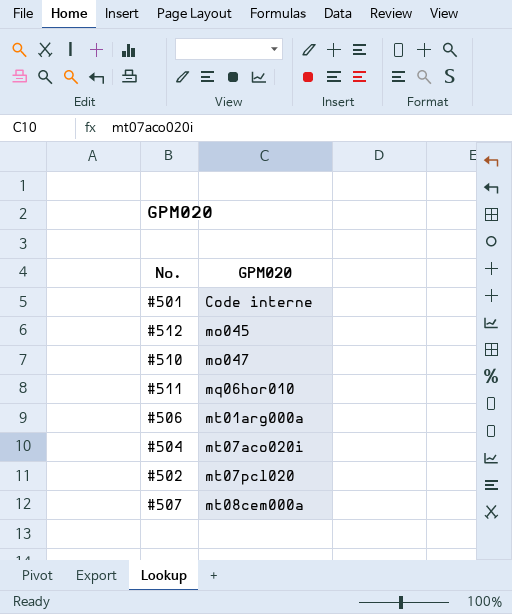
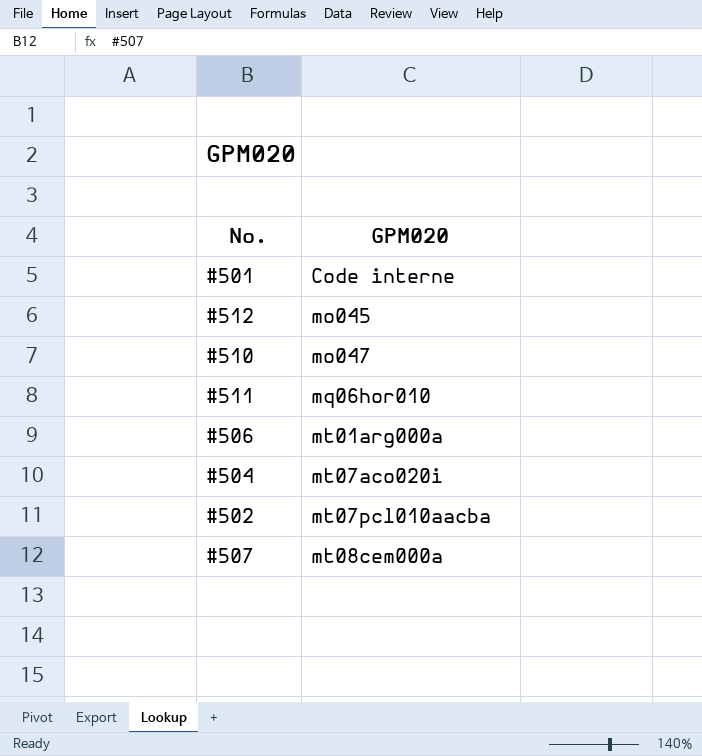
#502 | GPM020: mt07pcl020 -> mt07pcl010aacba

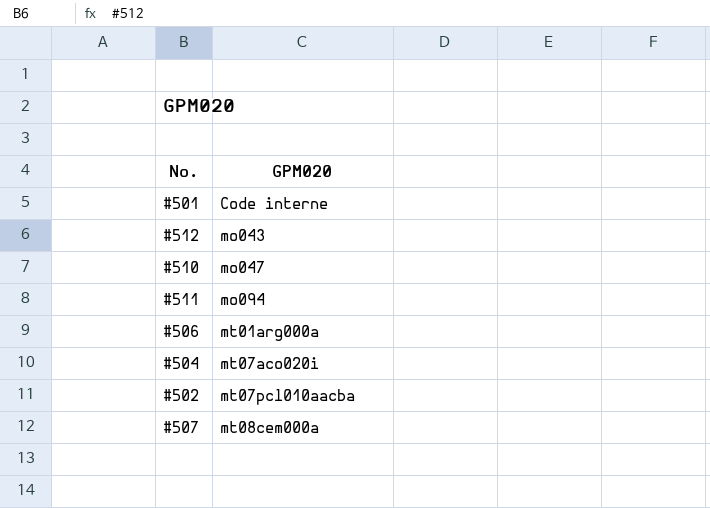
#512 | GPM020: mo045 -> mo043
#511 | GPM020: mq06hor010 -> mo094

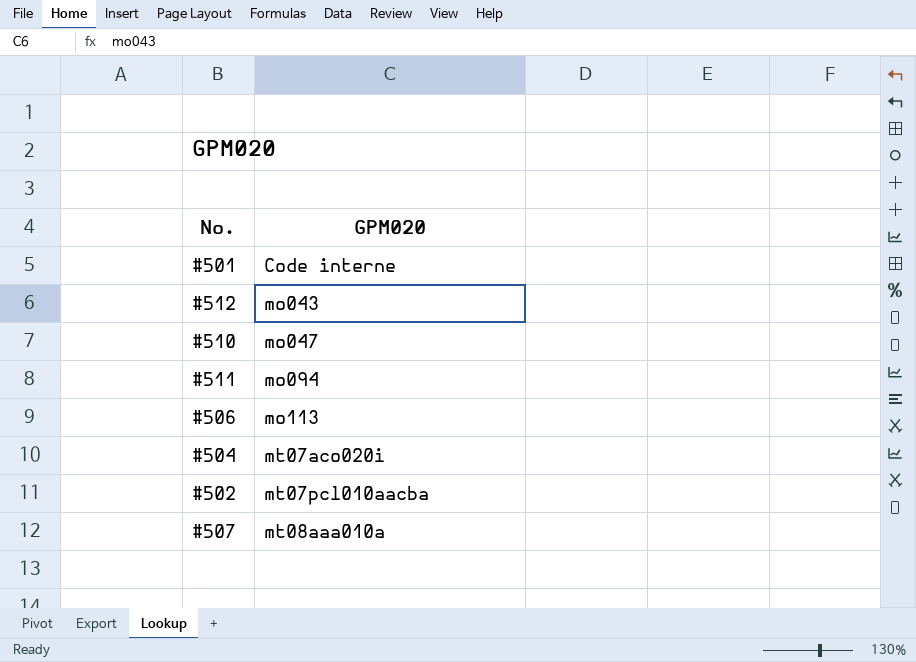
#506 | GPM020: mt01arg000a -> mo113
#507 | GPM020: mt08cem000a -> mt08aaa010a

